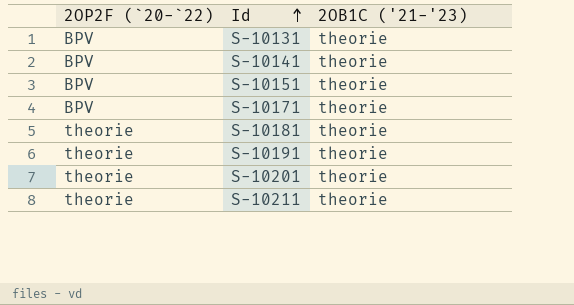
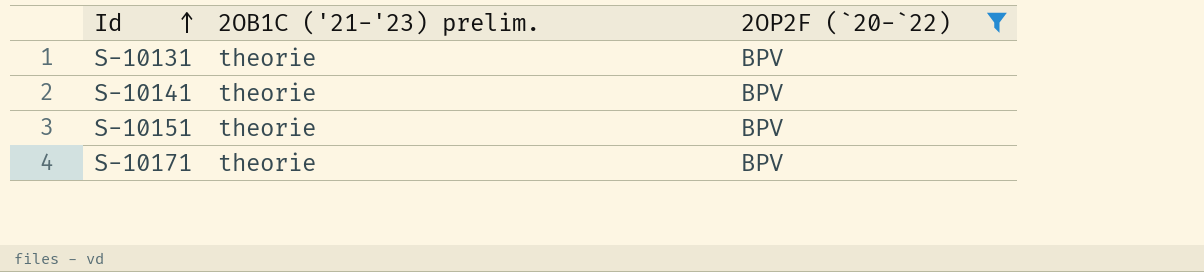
filter: none -> 2OP2F (`20-`22) = BPV
column name: 2OB1C ('21-'23) -> 2OB1C ('21-'23) prelim.
column 2OP2F (`20-`22) | position: 1 -> 3

